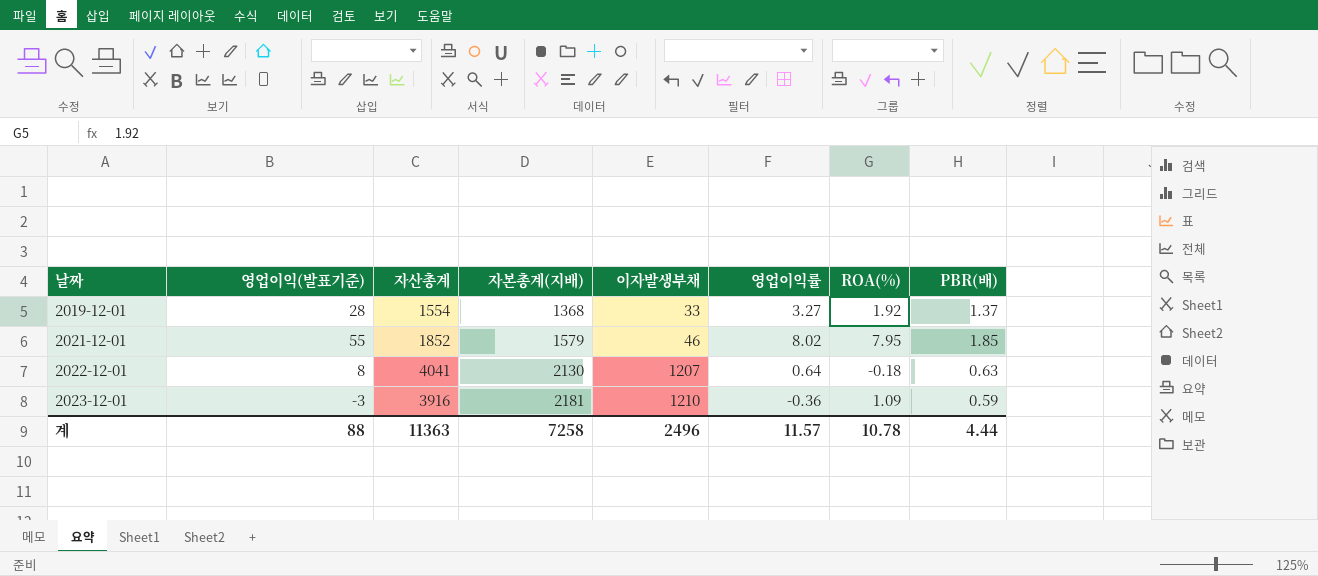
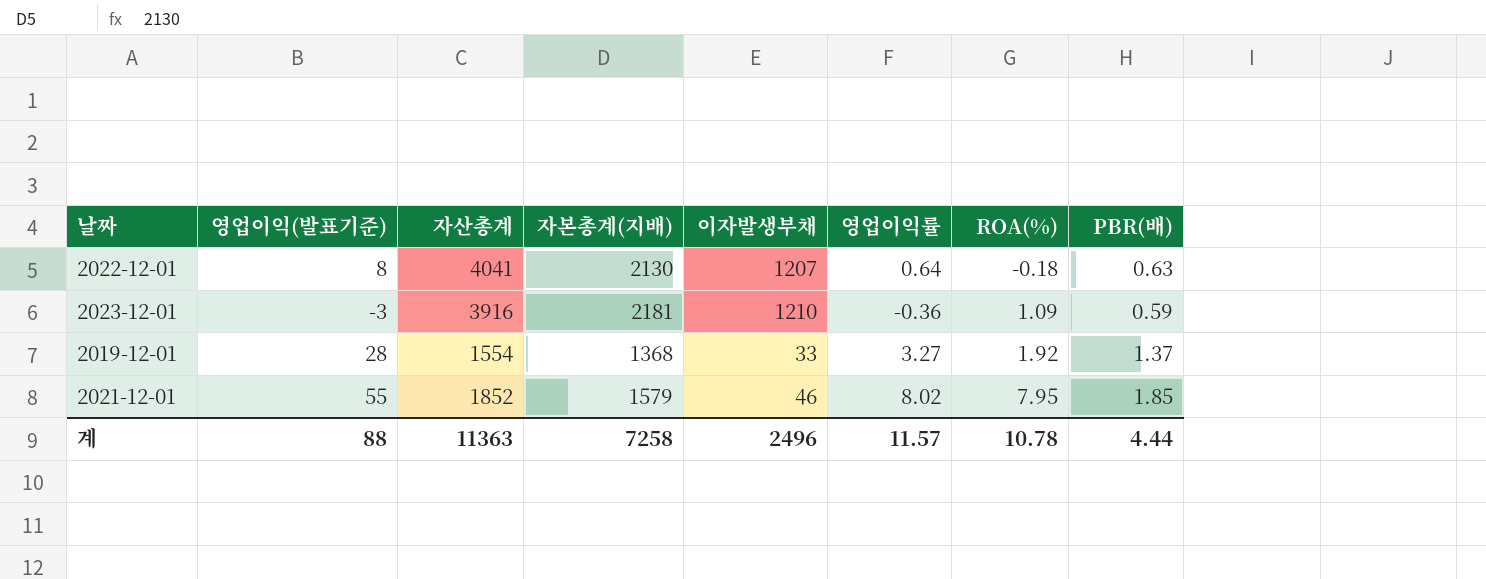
row order: 날짜 ascending -> ROA(%) ascending

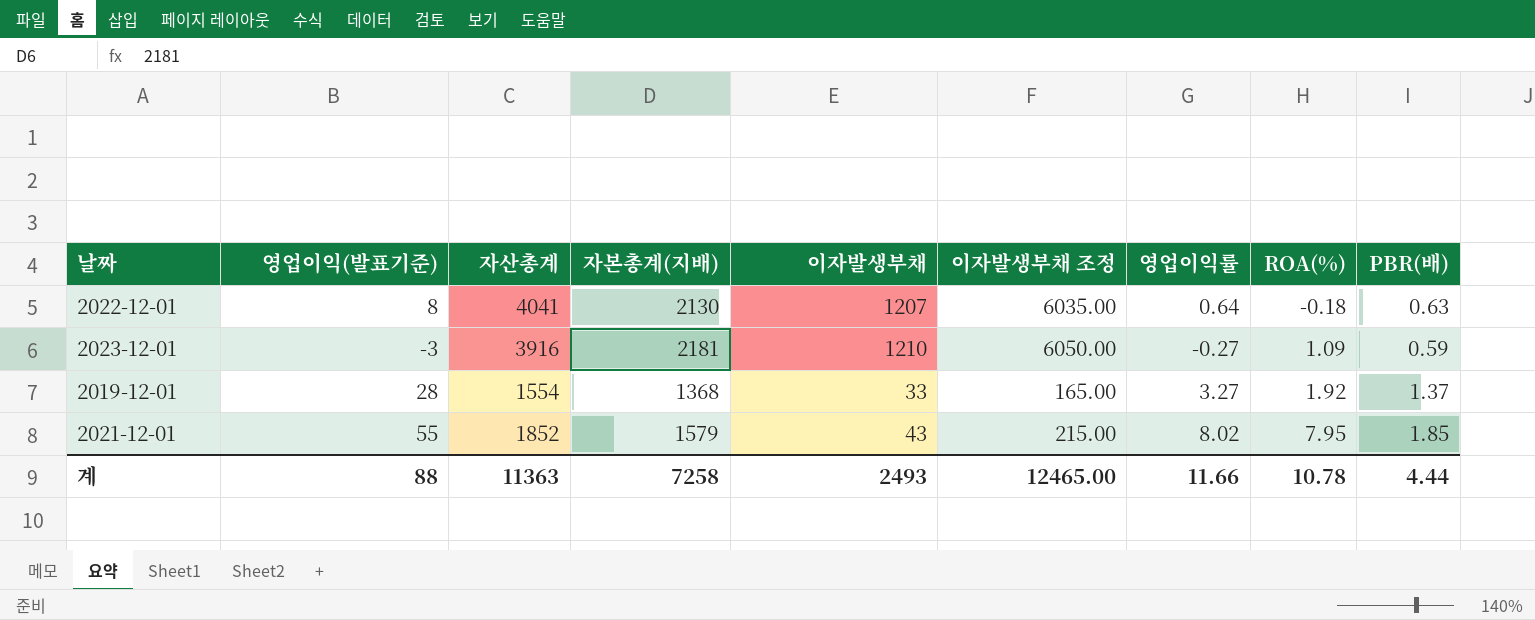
column 이자발생부채 조정 | formula: none -> [이자발생부채] * 5
2023-12-01 | 영업이익률: -0.36 -> -0.27
2021-12-01 | 이자발생부채: 46 -> 43
계 | 이자발생부채: 2496 -> 2493
계 | 영업이익률: 11.57 -> 11.66

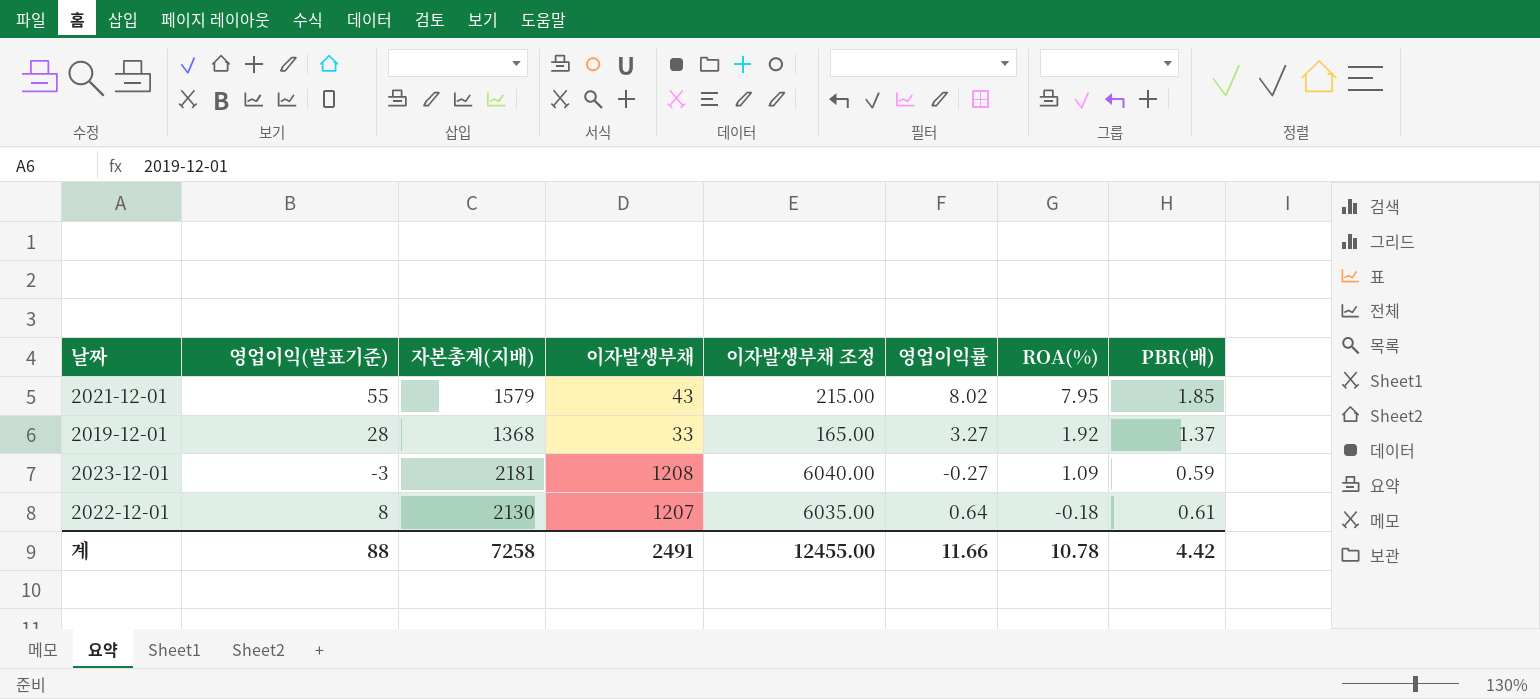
row order: ROA(%) ascending -> ROA(%) descending
column 자산총계 | position: 3 -> none
2023-12-01 | 이자발생부채: 1210 -> 1208
2023-12-01 | 이자발생부채 조정: 6050.00 -> 6040.00
2022-12-01 | PBR(배): 0.63 -> 0.61
계 | 이자발생부채: 2493 -> 2491
계 | 이자발생부채 조정: 12465.00 -> 12455.00
계 | PBR(배): 4.44 -> 4.42

